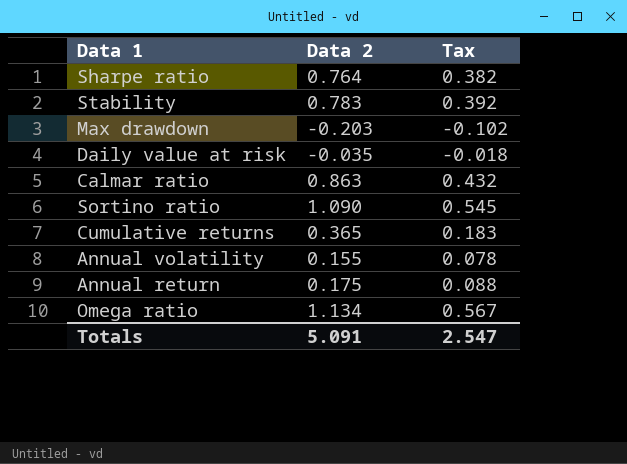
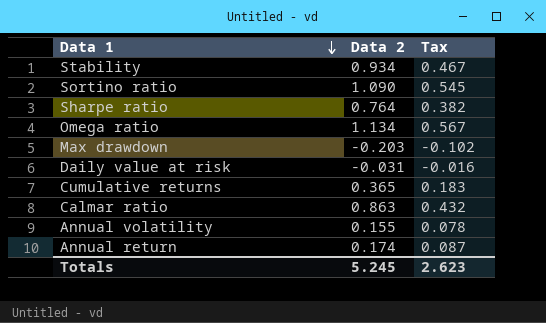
row order: none -> Data 1 descending
Stability | Data 2: 0.783 -> 0.934
Stability | Tax: 0.392 -> 0.467
Daily value at risk | Data 2: -0.035 -> -0.031
Daily value at risk | Tax: -0.018 -> -0.016
Annual return | Data 2: 0.175 -> 0.174
Annual return | Tax: 0.088 -> 0.087
Totals | Data 2: 5.091 -> 5.245
Totals | Tax: 2.547 -> 2.623

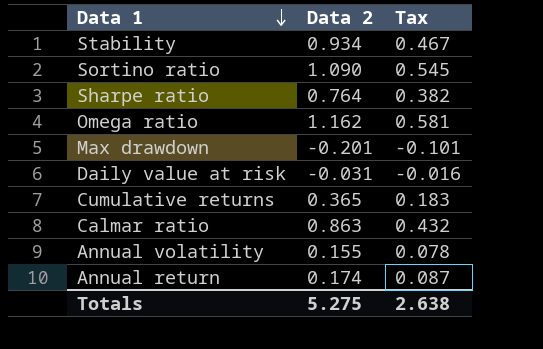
Omega ratio | Data 2: 1.134 -> 1.162
Omega ratio | Tax: 0.567 -> 0.581
Max drawdown | Data 2: -0.203 -> -0.201
Max drawdown | Tax: -0.102 -> -0.101
Totals | Data 2: 5.245 -> 5.275
Totals | Tax: 2.623 -> 2.638

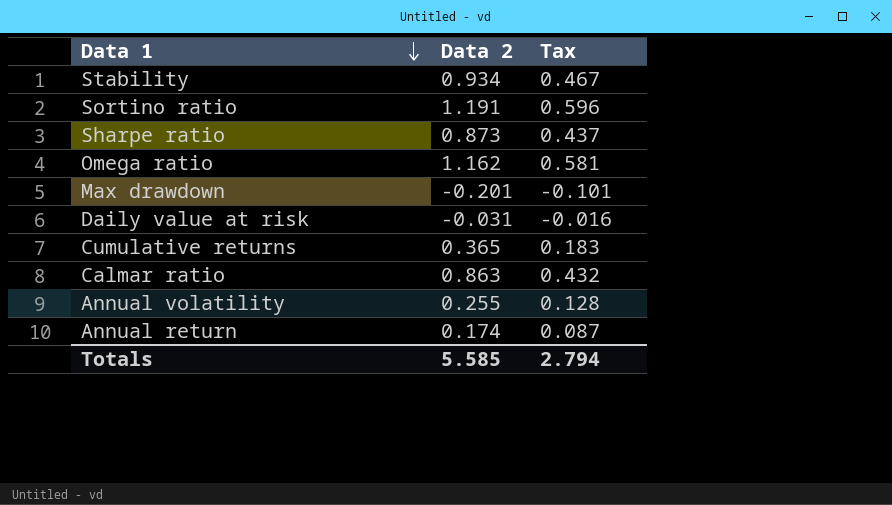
Sortino ratio | Data 2: 1.090 -> 1.191
Sortino ratio | Tax: 0.545 -> 0.596
Sharpe ratio | Data 2: 0.764 -> 0.873
Sharpe ratio | Tax: 0.382 -> 0.437
Annual volatility | Data 2: 0.155 -> 0.255
Annual volatility | Tax: 0.078 -> 0.128
Totals | Data 2: 5.275 -> 5.585
Totals | Tax: 2.638 -> 2.794

